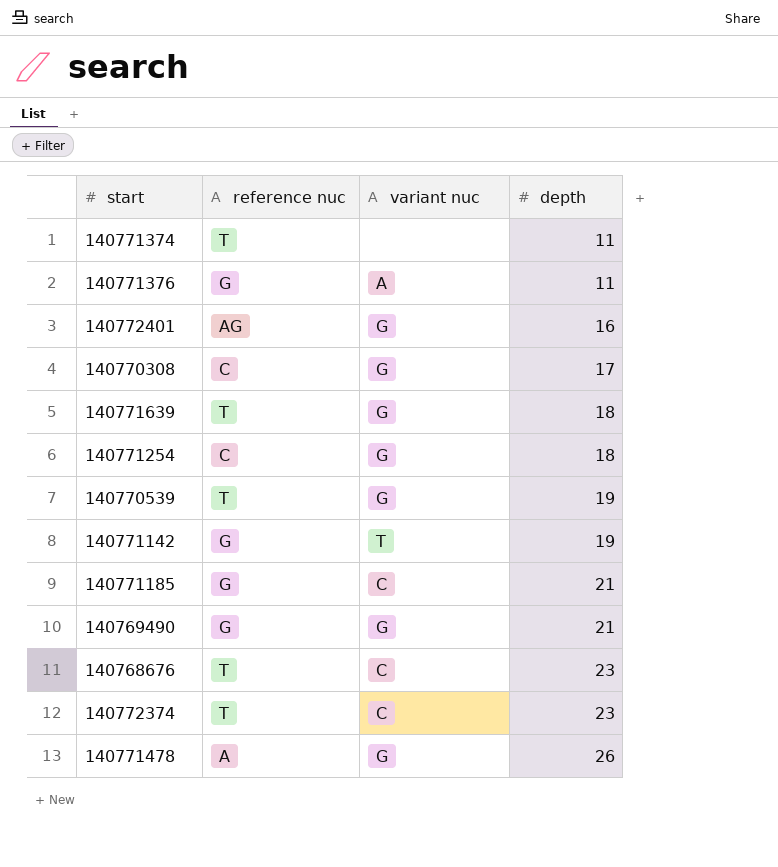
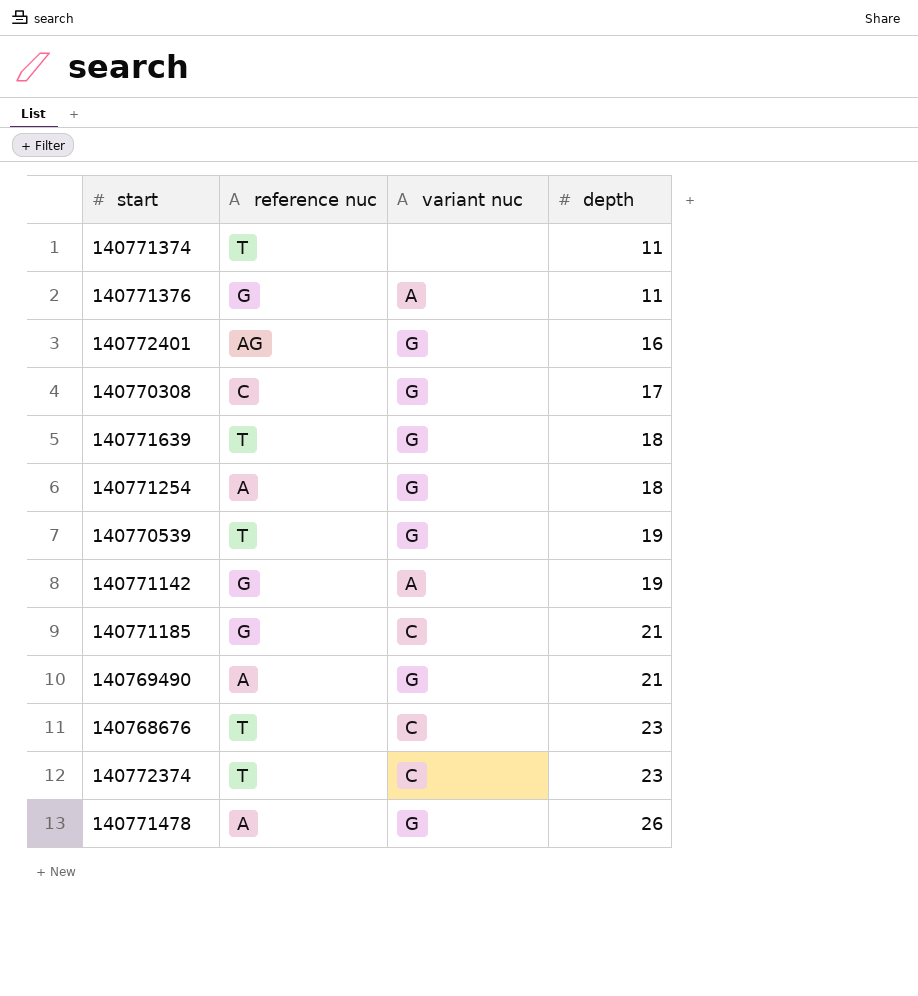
140771254 | reference nuc: C -> A
140771142 | variant nuc: T -> A
140769490 | reference nuc: G -> A

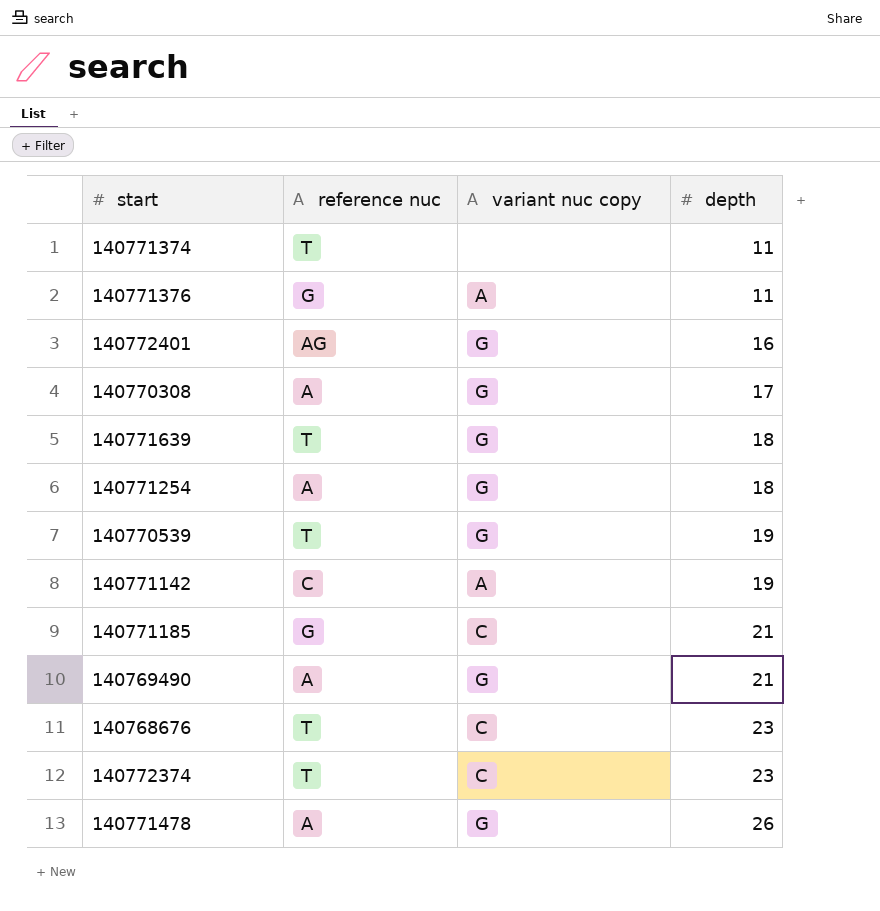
column name: variant nuc -> variant nuc copy
140770308 | reference nuc: C -> A
140771142 | reference nuc: G -> C

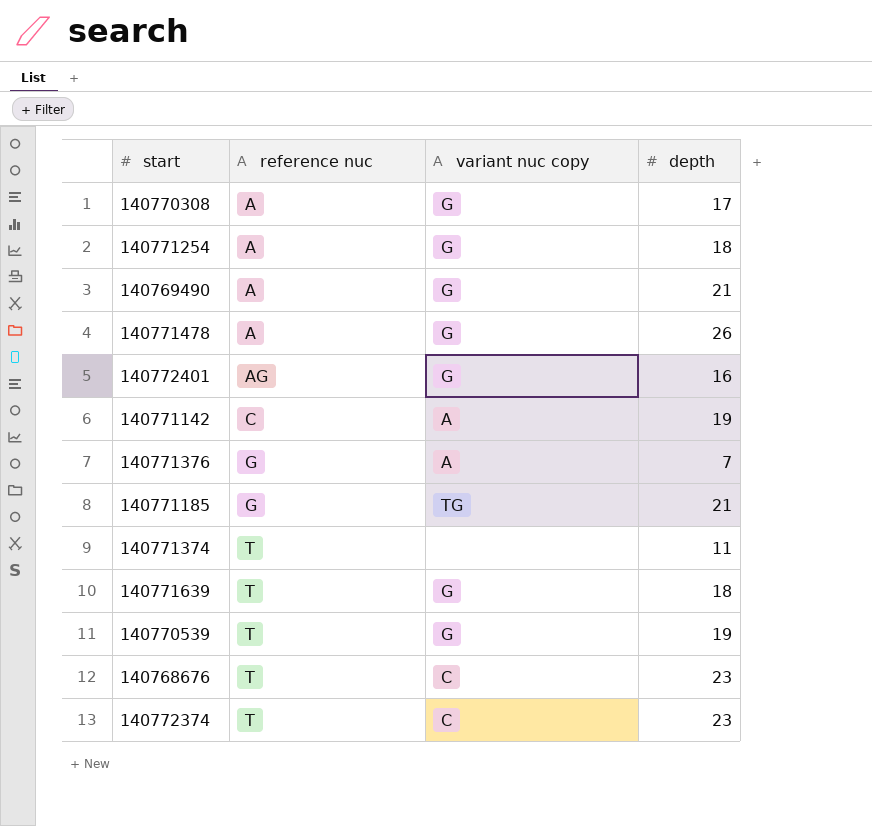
row order: depth ascending -> reference nuc ascending
140771376 | depth: 11 -> 7
140771185 | variant nuc copy: C -> TG

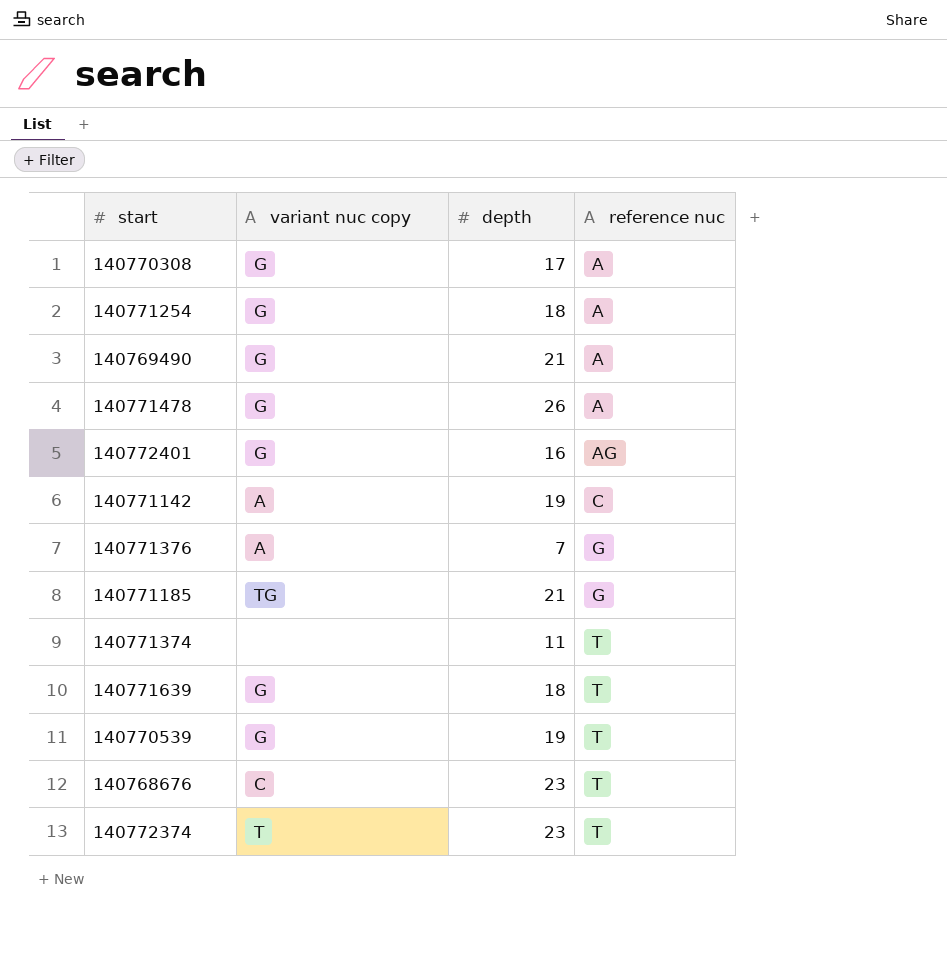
column reference nuc | position: 2 -> 4
140772374 | variant nuc copy: C -> T

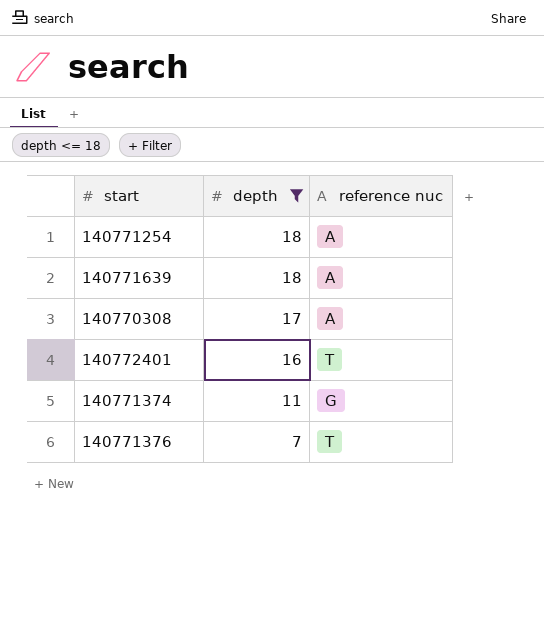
filter: none -> depth <= 18
row order: reference nuc ascending -> depth descending
column variant nuc copy | position: 2 -> none
140771639 | reference nuc: T -> A
140772401 | reference nuc: AG -> T
140771374 | reference nuc: T -> G
140771376 | reference nuc: G -> T

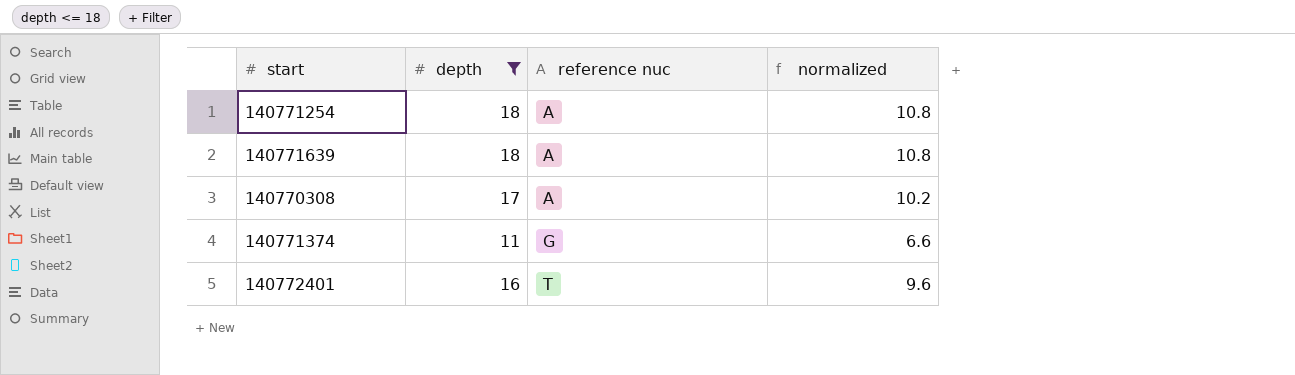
row order: depth descending -> reference nuc ascending
column normalized | formula: none -> [depth] * 0.6
row 140771376: 7 | T -> none

